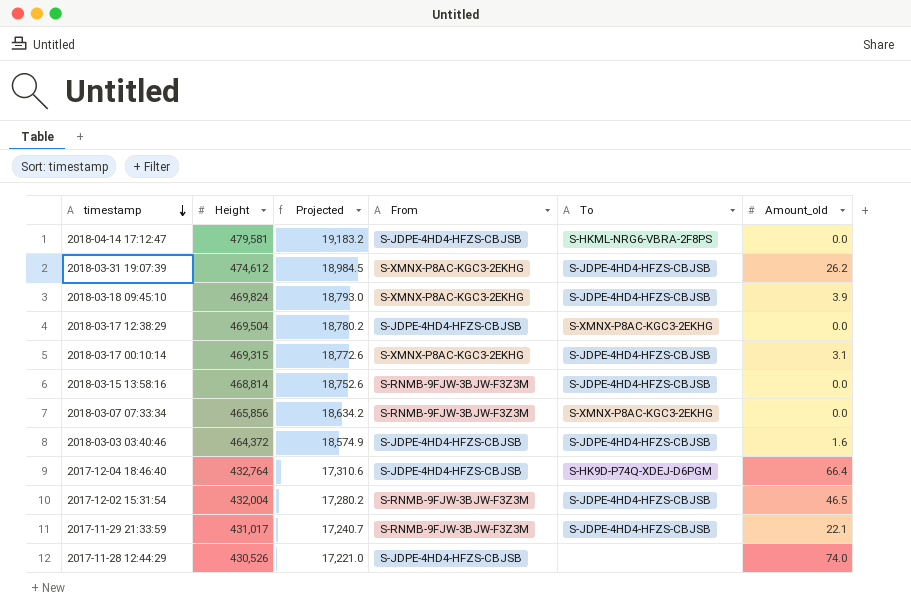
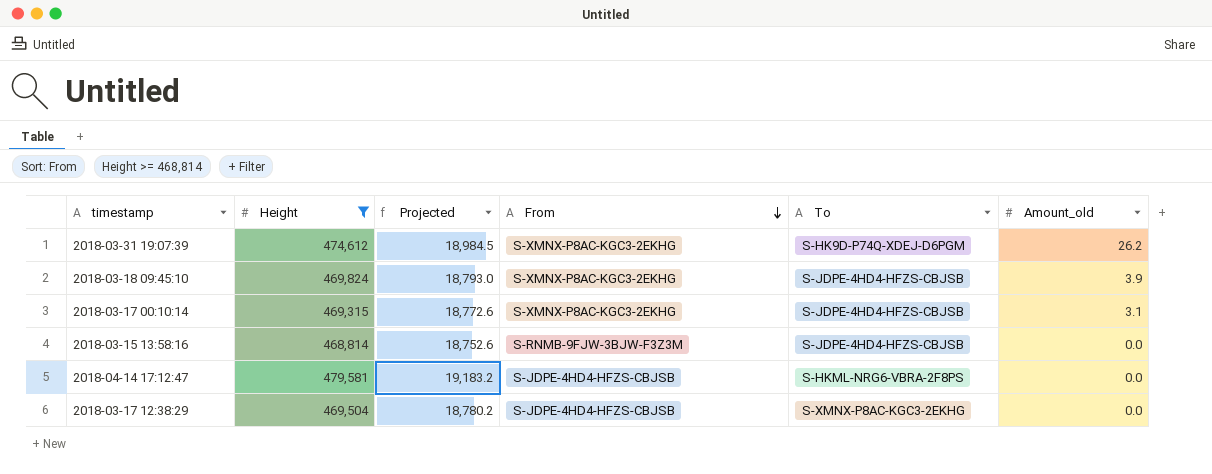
filter: none -> Height >= 468,814
row order: timestamp descending -> From descending
2018-03-31 19:07:39 | To: S-JDPE-4HD4-HFZS-CBJSB -> S-HK9D-P74Q-XDEJ-D6PGM

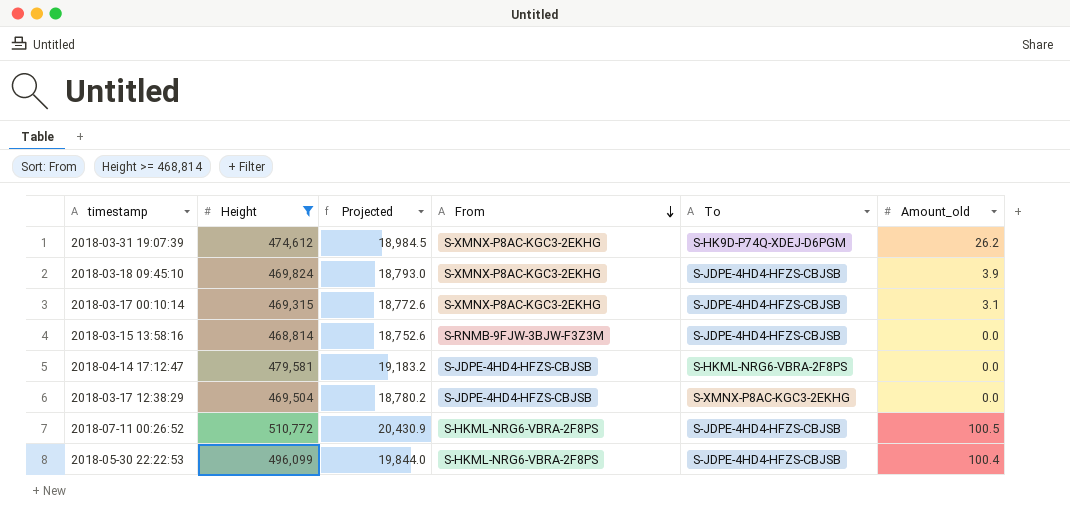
row 2018-07-11 00:26:52: none -> 510,772 | 20,430.9 | S-HKML-NRG6-VBRA-2F8PS | S-JDPE-4HD4-HFZS-CBJSB | 100.5
row 2018-05-30 22:22:53: none -> 496,099 | 19,844.0 | S-HKML-NRG6-VBRA-2F8PS | S-JDPE-4HD4-HFZS-CBJSB | 100.4

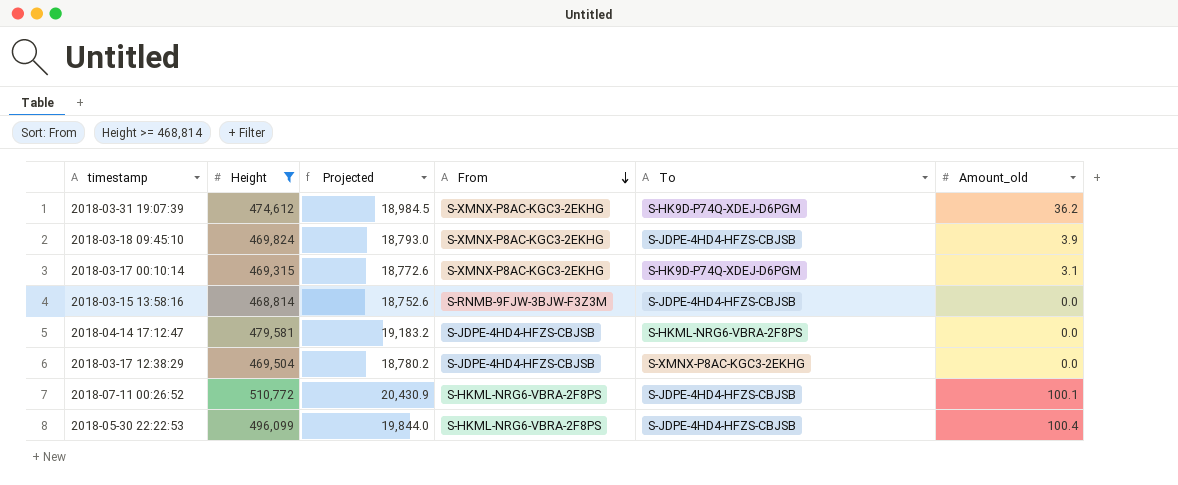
2018-03-31 19:07:39 | Amount_old: 26.2 -> 36.2
2018-03-17 00:10:14 | To: S-JDPE-4HD4-HFZS-CBJSB -> S-HK9D-P74Q-XDEJ-D6PGM
2018-07-11 00:26:52 | Amount_old: 100.5 -> 100.1

